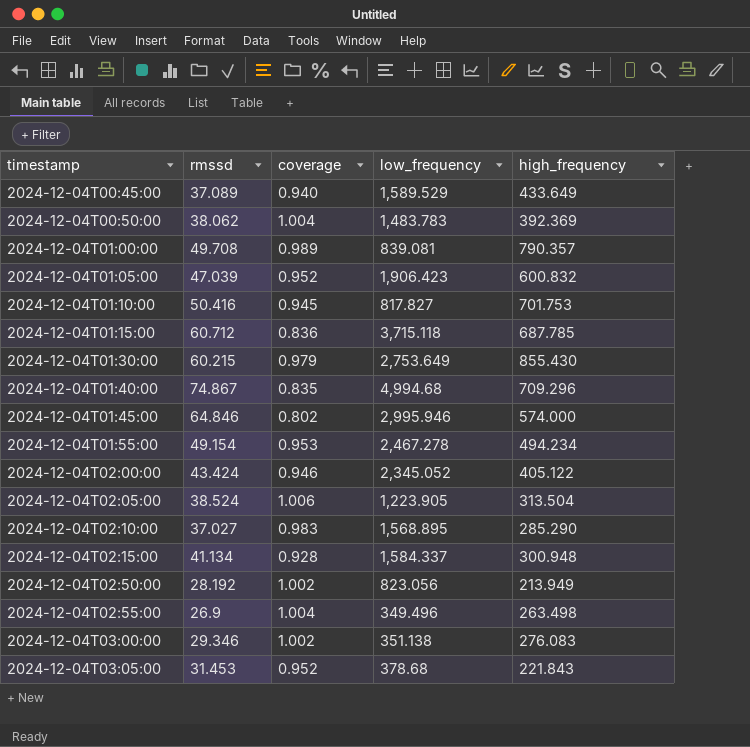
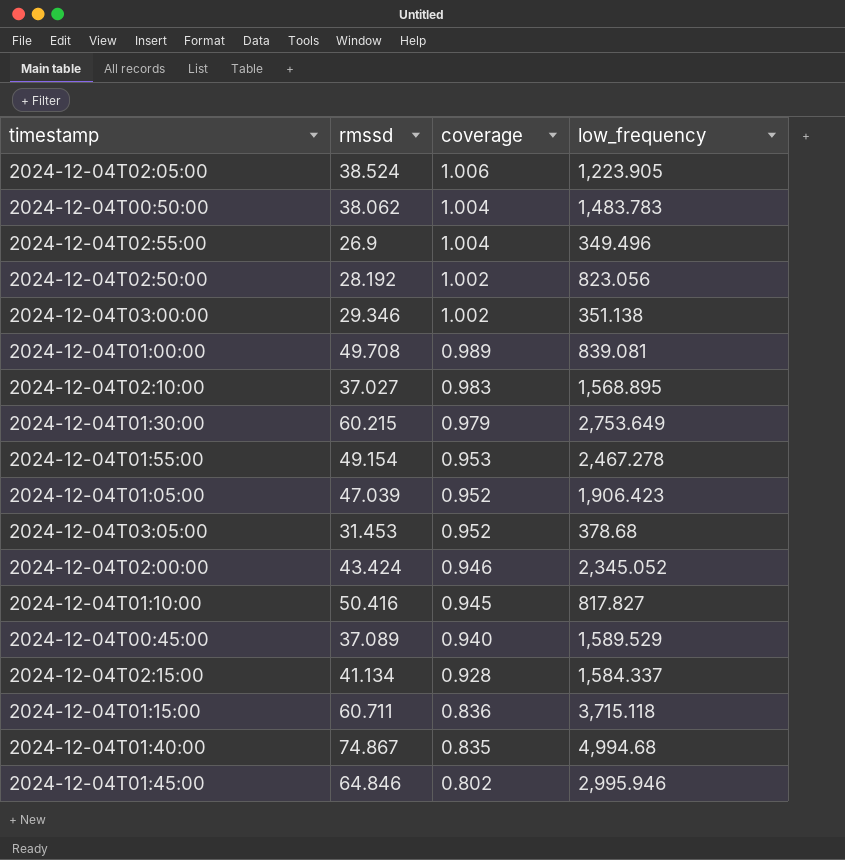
row order: timestamp ascending -> coverage descending
column high_frequency | position: 5 -> none
2024-12-04T01:15:00 | rmssd: 60.712 -> 60.711

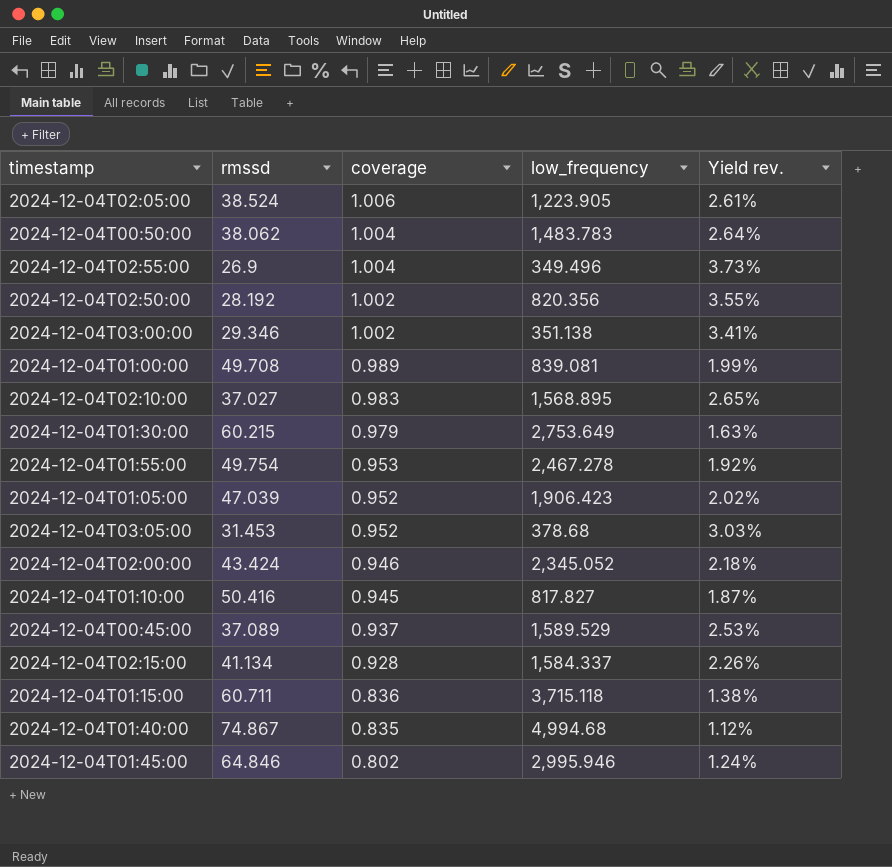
column Yield rev. | formula: none -> [coverage] / [rmssd]
2024-12-04T02:50:00 | low_frequency: 823.056 -> 820.356
2024-12-04T01:55:00 | rmssd: 49.154 -> 49.754
2024-12-04T00:45:00 | coverage: 0.940 -> 0.937

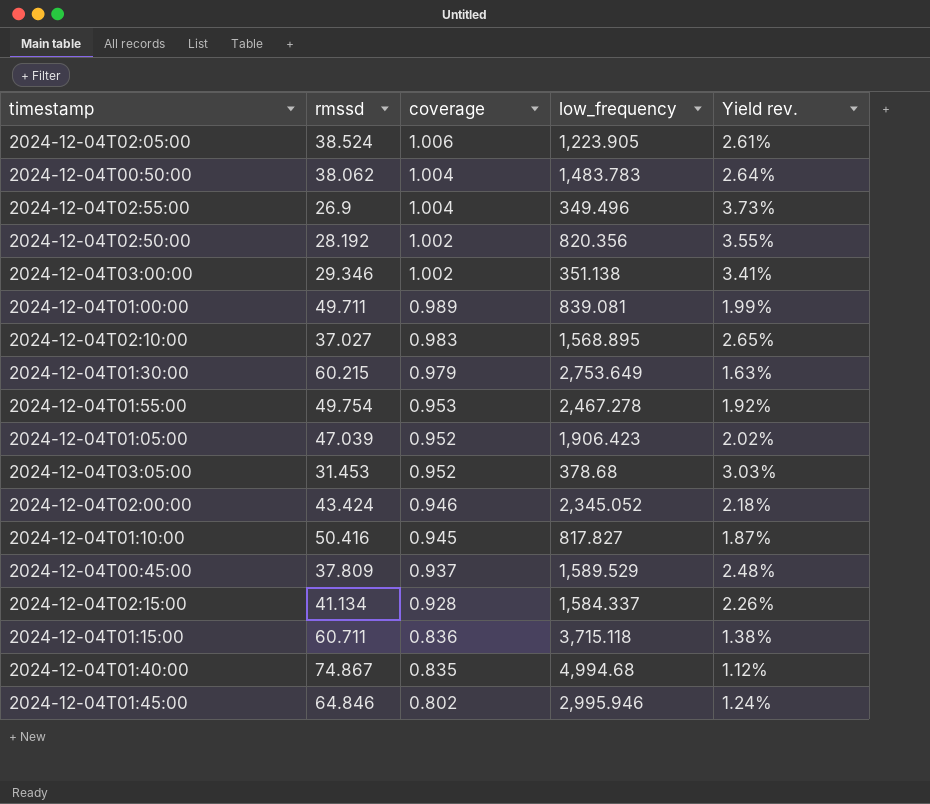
2024-12-04T01:00:00 | rmssd: 49.708 -> 49.711
2024-12-04T00:45:00 | rmssd: 37.089 -> 37.809
2024-12-04T00:45:00 | Yield rev.: 2.53% -> 2.48%

